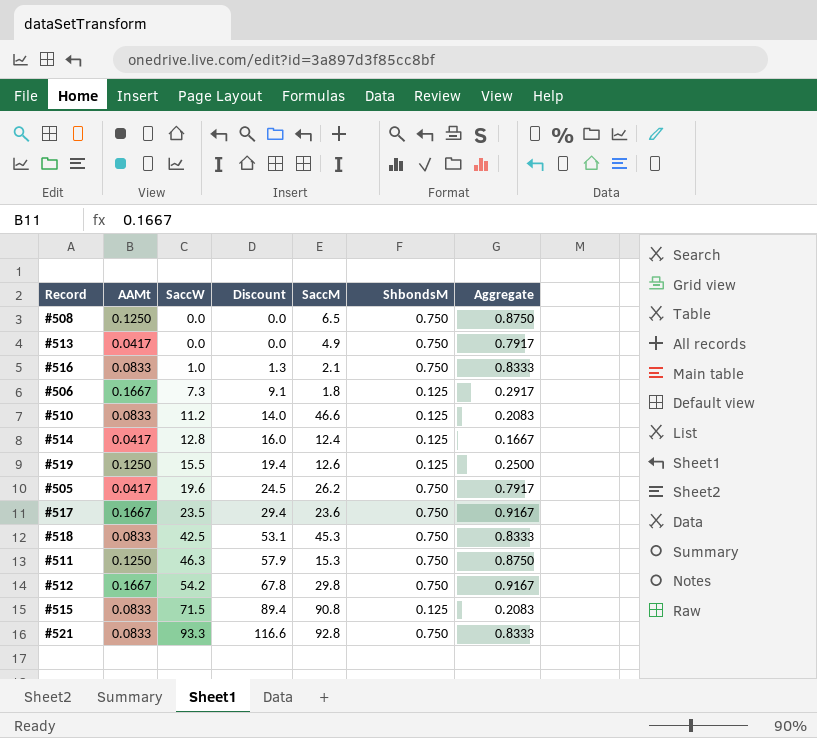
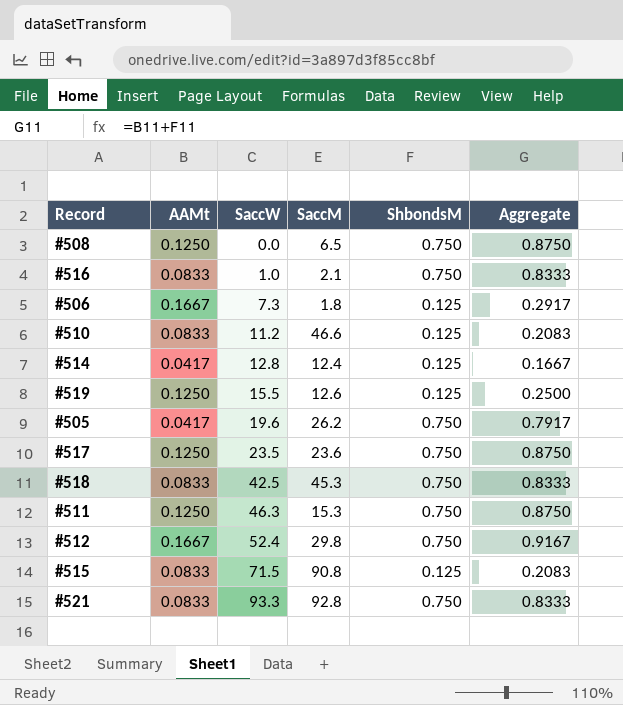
column Discount | formula: [SaccW] * 1.25 -> none
row #513: 0.0417 | 0.0 | 0.0 | 4.9 | 0.750 | 0.7917 -> none
#517 | AAMt: 0.1667 -> 0.1250
#517 | Aggregate: 0.9167 -> 0.8750
#512 | SaccW: 54.2 -> 52.4

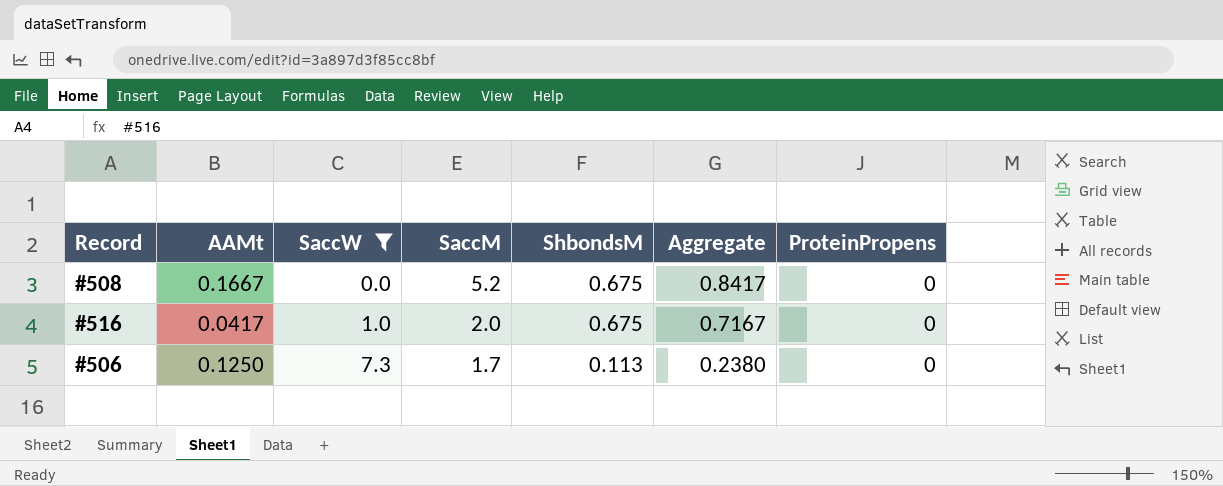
filter: none -> SaccW <= 7.3
column ProteinPropens | position: none -> 7
#508 | AAMt: 0.1250 -> 0.1667
#508 | SaccM: 6.5 -> 5.2
#508 | ShbondsM: 0.750 -> 0.675
#508 | Aggregate: 0.8750 -> 0.8417
#516 | AAMt: 0.0833 -> 0.0417
#516 | SaccM: 2.1 -> 2.0
#516 | ShbondsM: 0.750 -> 0.675
#516 | Aggregate: 0.8333 -> 0.7167
#506 | AAMt: 0.1667 -> 0.1250
#506 | SaccM: 1.8 -> 1.7
#506 | ShbondsM: 0.125 -> 0.113
#506 | Aggregate: 0.2917 -> 0.2380

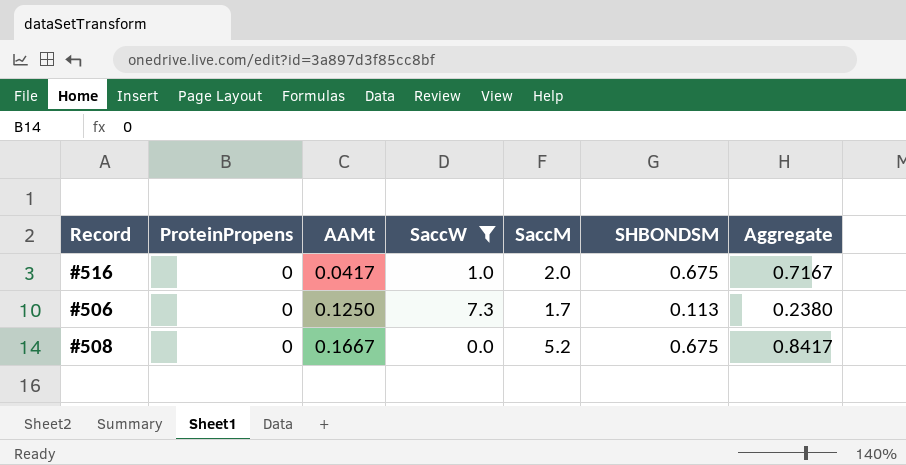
row order: SaccW ascending -> AAMt ascending
column ProteinPropens | position: 7 -> 2
column name: ShbondsM -> SHBONDSM

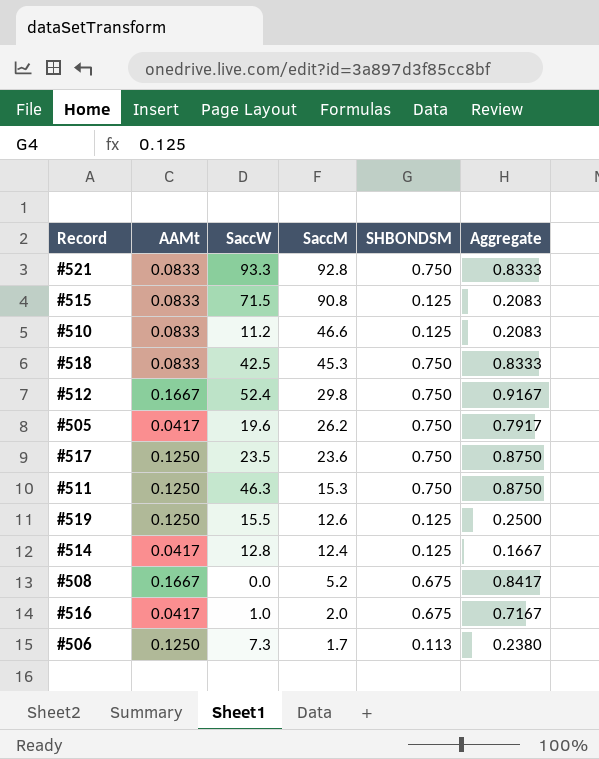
filter: SaccW <= 7.3 -> none
row order: AAMt ascending -> SaccM descending
column ProteinPropens | position: 2 -> none

